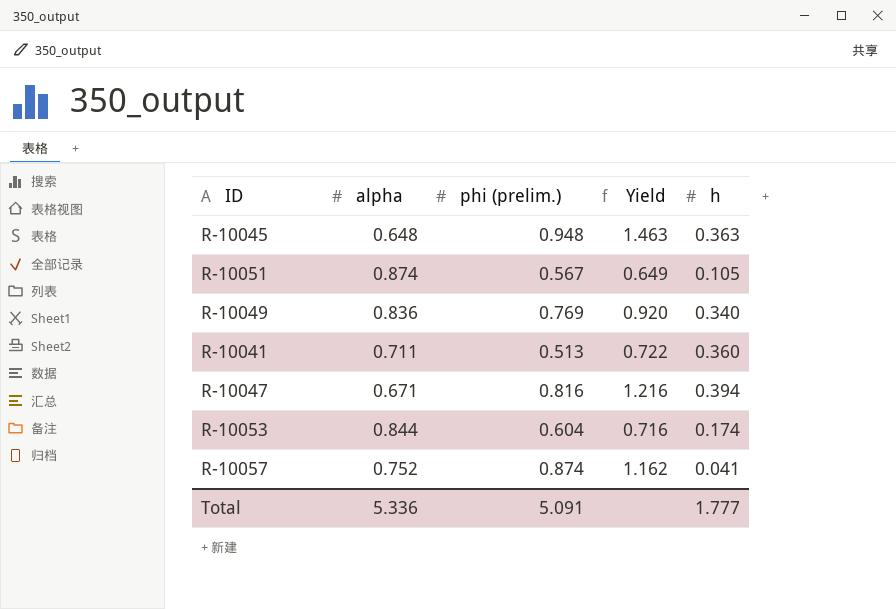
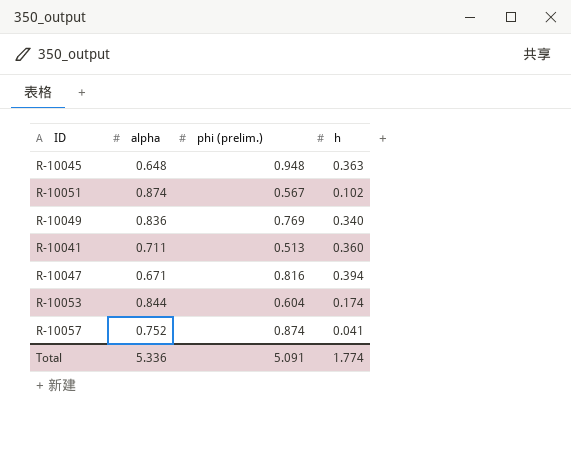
column Yield | formula: [phi (prelim.)] / [alpha] -> none
R-10051 | h: 0.105 -> 0.102
Total | h: 1.777 -> 1.774

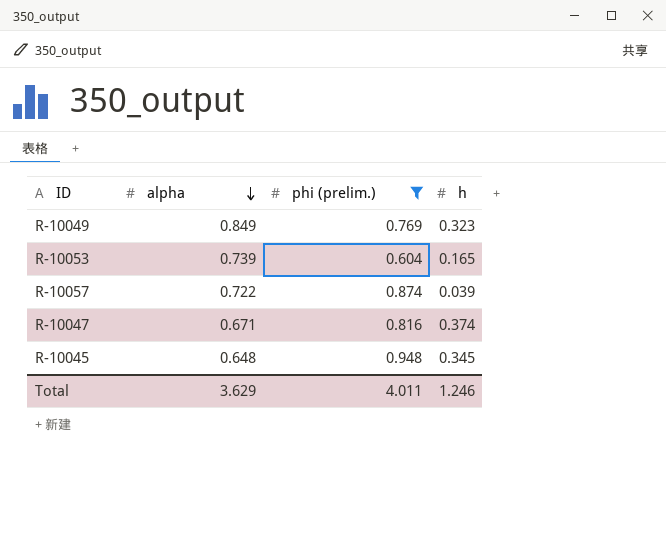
filter: none -> phi (prelim.) >= 0.604
row order: none -> alpha descending
R-10049 | alpha: 0.836 -> 0.849
R-10049 | h: 0.340 -> 0.323
R-10053 | alpha: 0.844 -> 0.739
R-10053 | h: 0.174 -> 0.165
R-10057 | alpha: 0.752 -> 0.722
R-10057 | h: 0.041 -> 0.039
R-10047 | h: 0.394 -> 0.374
R-10045 | h: 0.363 -> 0.345
Total | alpha: 5.336 -> 3.629
Total | phi (prelim.): 5.091 -> 4.011
Total | h: 1.774 -> 1.246

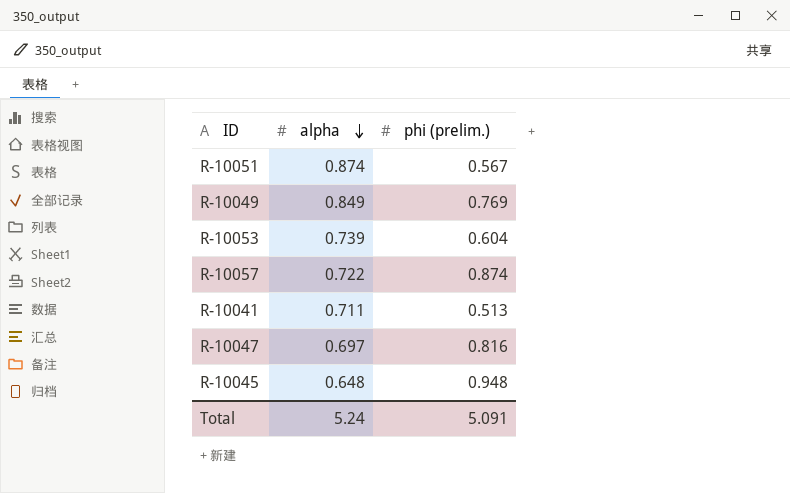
filter: phi (prelim.) >= 0.604 -> none
column h | position: 4 -> none
R-10047 | alpha: 0.671 -> 0.697
Total | alpha: 3.629 -> 5.24
Total | phi (prelim.): 4.011 -> 5.091

